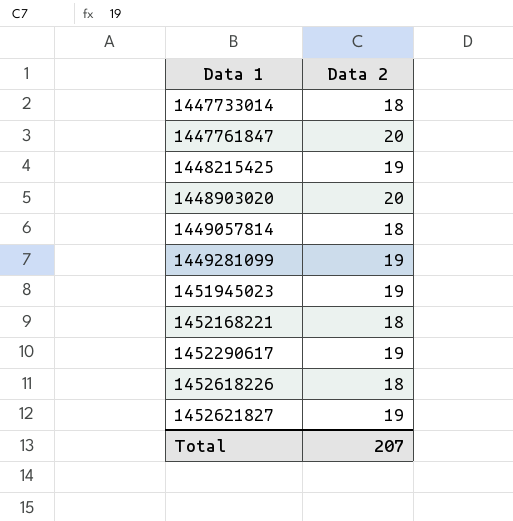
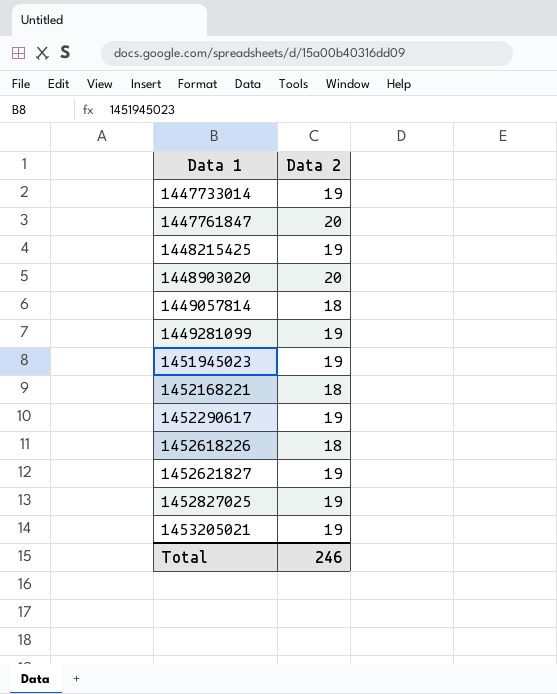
1447733014 | Data 2: 18 -> 19
row 1452827025: none -> 19
row 1453205021: none -> 19
Total | Data 2: 207 -> 246

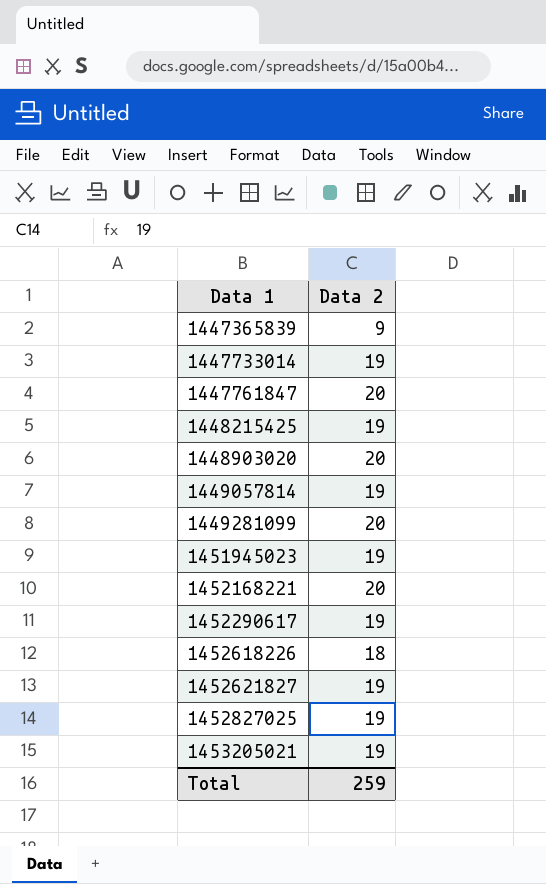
row 1447365839: none -> 9
1449057814 | Data 2: 18 -> 19
1449281099 | Data 2: 19 -> 20
1452168221 | Data 2: 18 -> 20
Total | Data 2: 246 -> 259

